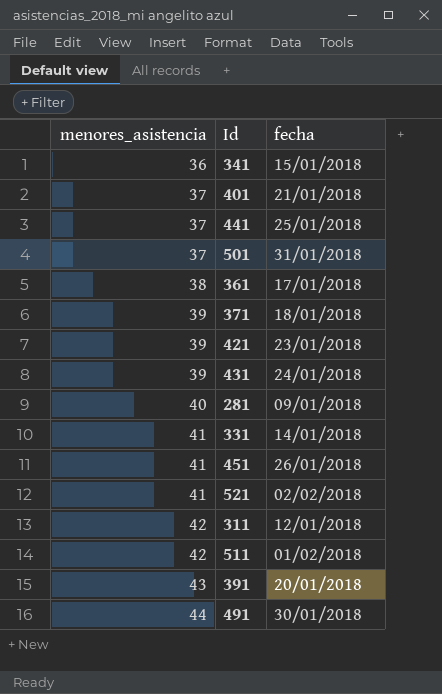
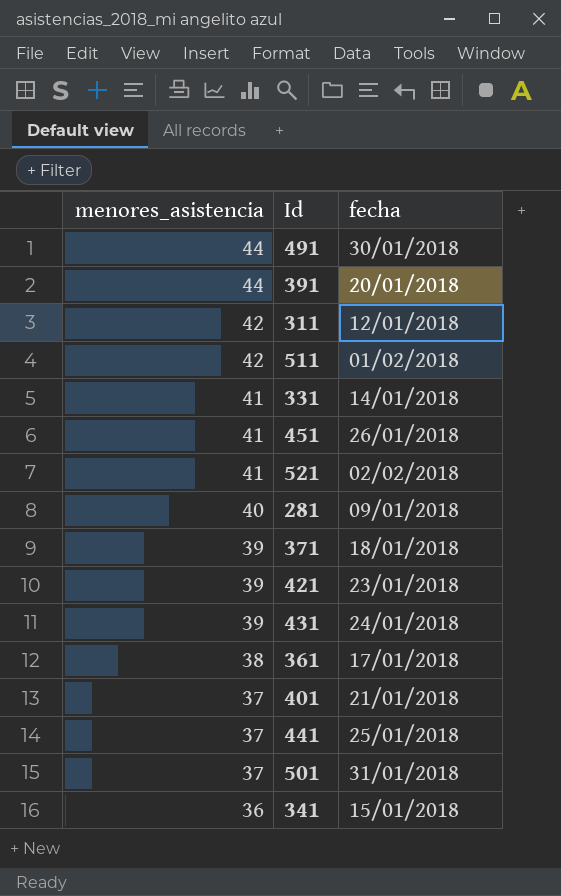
row order: menores_asistencia ascending -> menores_asistencia descending
391 | menores_asistencia: 43 -> 44

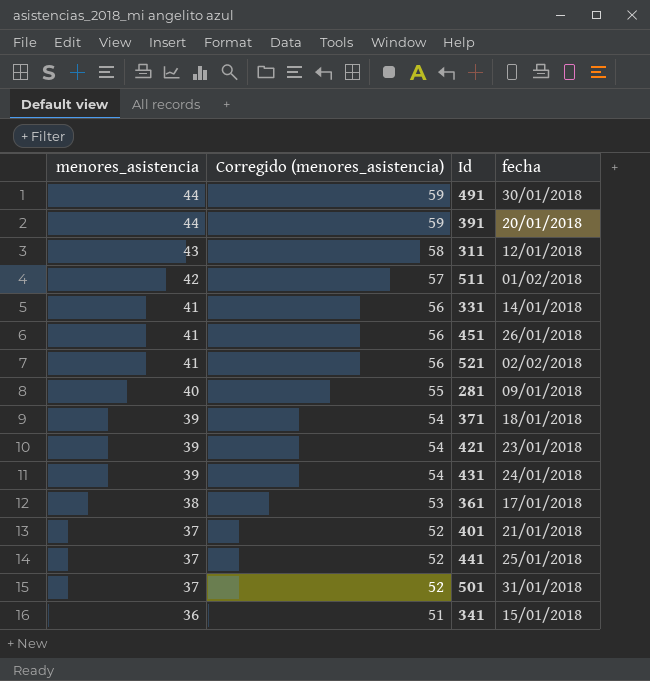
column Corregido (menores_asistencia) | formula: none -> [menores_asistencia] + 15
311 | menores_asistencia: 42 -> 43

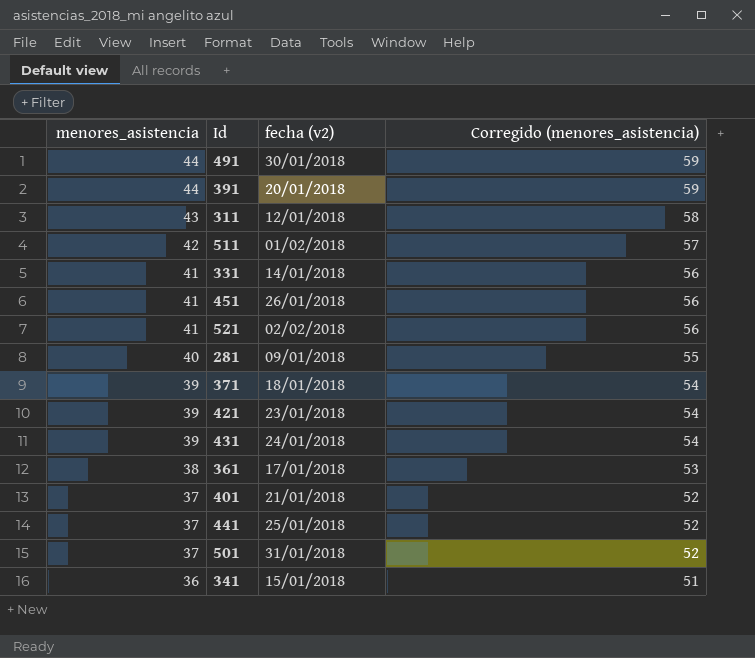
column name: fecha -> fecha (v2)
column Corregido (menores_asistencia) | position: 2 -> 4

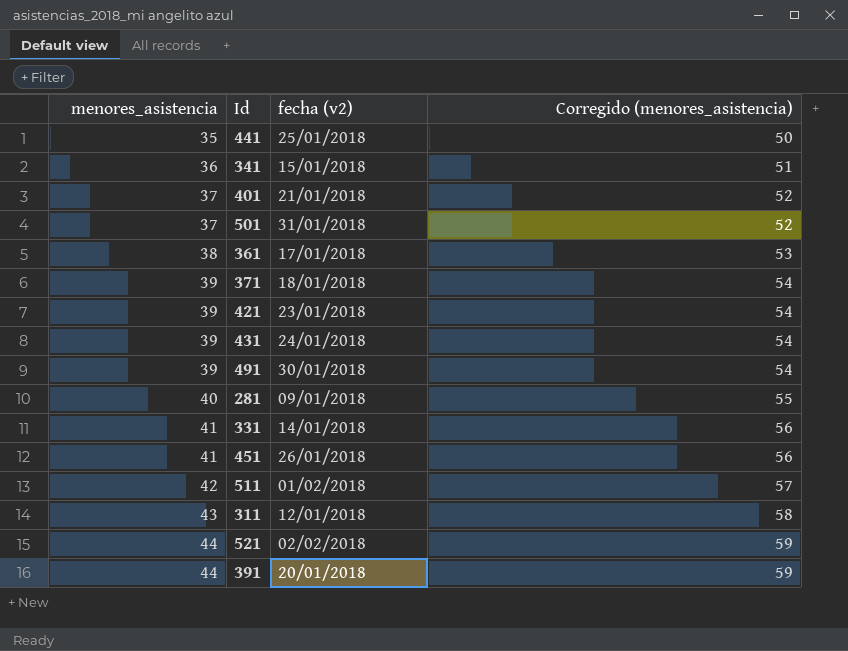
row order: menores_asistencia descending -> menores_asistencia ascending
441 | menores_asistencia: 37 -> 35
441 | Corregido (menores_asistencia): 52 -> 50
491 | menores_asistencia: 44 -> 39
491 | Corregido (menores_asistencia): 59 -> 54
521 | menores_asistencia: 41 -> 44
521 | Corregido (menores_asistencia): 56 -> 59

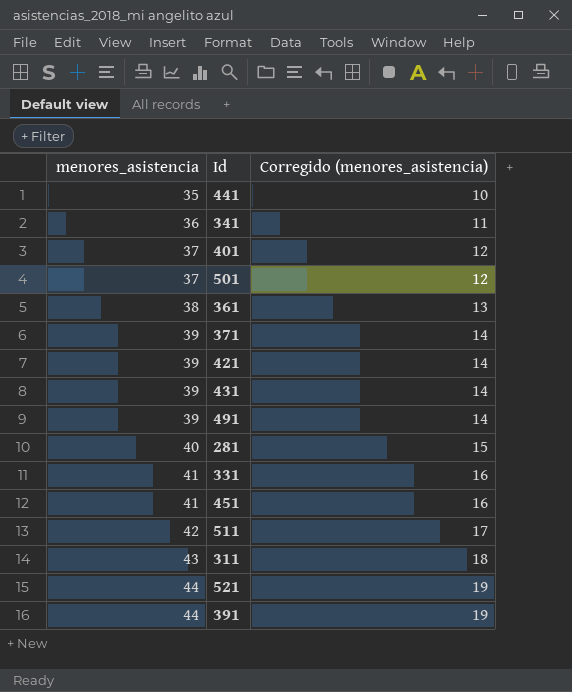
column fecha (v2) | position: 3 -> none
column Corregido (menores_asistencia) | formula: [menores_asistencia] + 15 -> [menores_asistencia] - 25

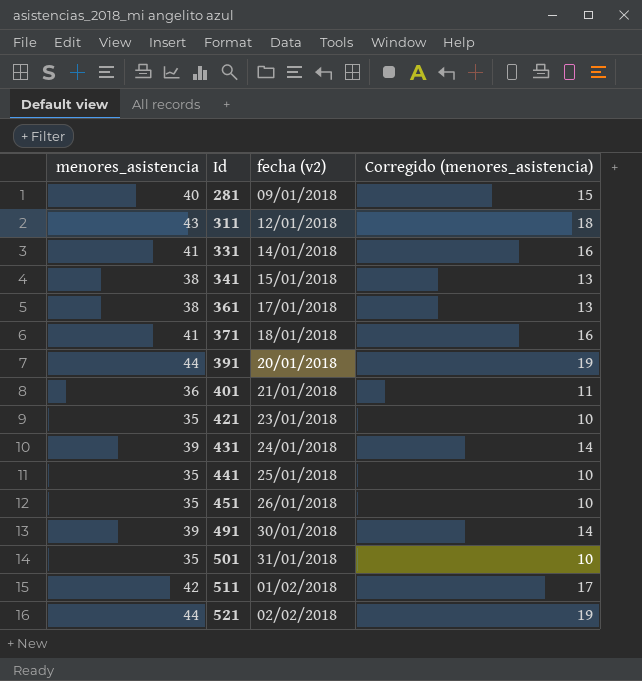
row order: menores_asistencia ascending -> Id ascending
column fecha (v2) | position: none -> 3
341 | menores_asistencia: 36 -> 38
341 | Corregido (menores_asistencia): 11 -> 13
371 | menores_asistencia: 39 -> 41
371 | Corregido (menores_asistencia): 14 -> 16
401 | menores_asistencia: 37 -> 36
401 | Corregido (menores_asistencia): 12 -> 11
421 | menores_asistencia: 39 -> 35
421 | Corregido (menores_asistencia): 14 -> 10
451 | menores_asistencia: 41 -> 35
451 | Corregido (menores_asistencia): 16 -> 10
501 | menores_asistencia: 37 -> 35
501 | Corregido (menores_asistencia): 12 -> 10

